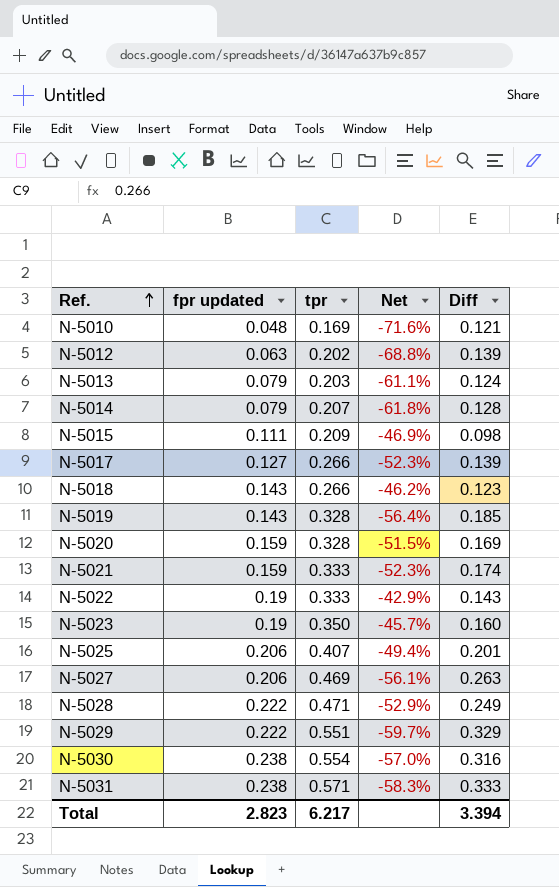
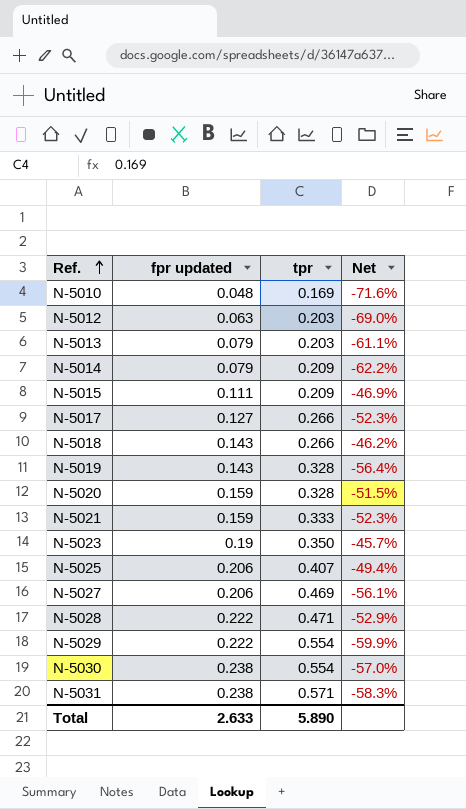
column Diff | formula: [tpr] - [fpr updated] -> none
row N-5022: 0.19 | 0.333 | -42.9% | 0.143 -> none
N-5012 | tpr: 0.202 -> 0.203
N-5012 | Net: -68.8% -> -69.0%
N-5014 | tpr: 0.207 -> 0.209
N-5014 | Net: -61.8% -> -62.2%
N-5029 | tpr: 0.551 -> 0.554
N-5029 | Net: -59.7% -> -59.9%
Total | fpr updated: 2.823 -> 2.633
Total | tpr: 6.217 -> 5.890

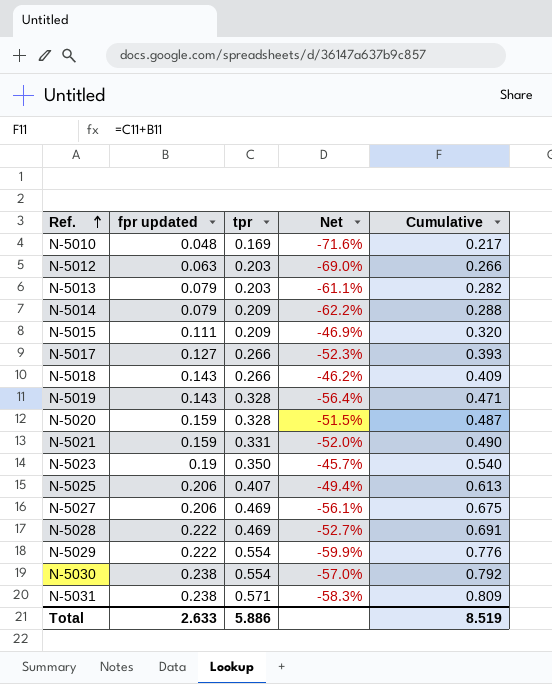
column Cumulative | formula: none -> [fpr updated] + [tpr]
N-5021 | tpr: 0.333 -> 0.331
N-5021 | Net: -52.3% -> -52.0%
N-5028 | tpr: 0.471 -> 0.469
N-5028 | Net: -52.9% -> -52.7%
Total | tpr: 5.890 -> 5.886

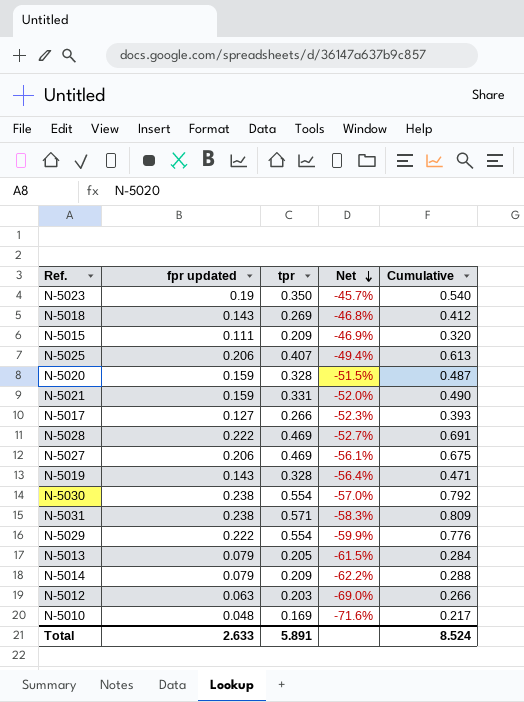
row order: Ref. ascending -> Net descending
N-5018 | tpr: 0.266 -> 0.269
N-5018 | Net: -46.2% -> -46.8%
N-5018 | Cumulative: 0.409 -> 0.412
N-5013 | tpr: 0.203 -> 0.205
N-5013 | Net: -61.1% -> -61.5%
N-5013 | Cumulative: 0.282 -> 0.284
Total | tpr: 5.886 -> 5.891
Total | Cumulative: 8.519 -> 8.524

